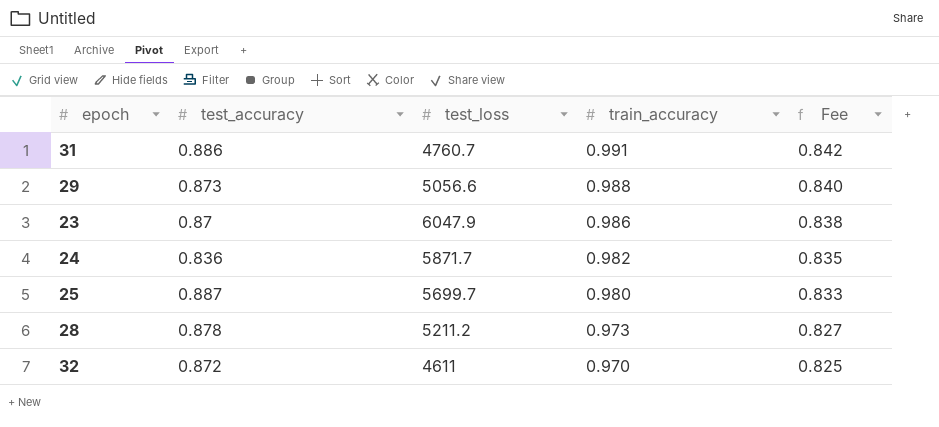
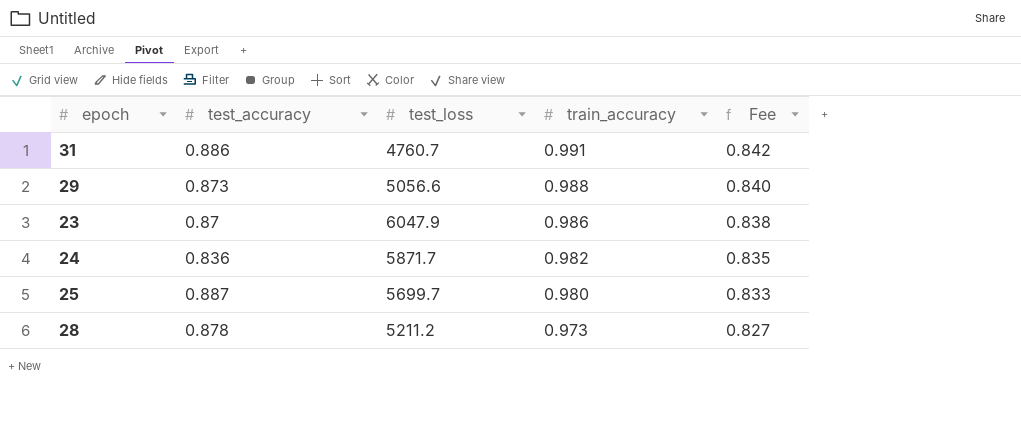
row 32: 0.872 | 4611 | 0.970 | 0.825 -> none

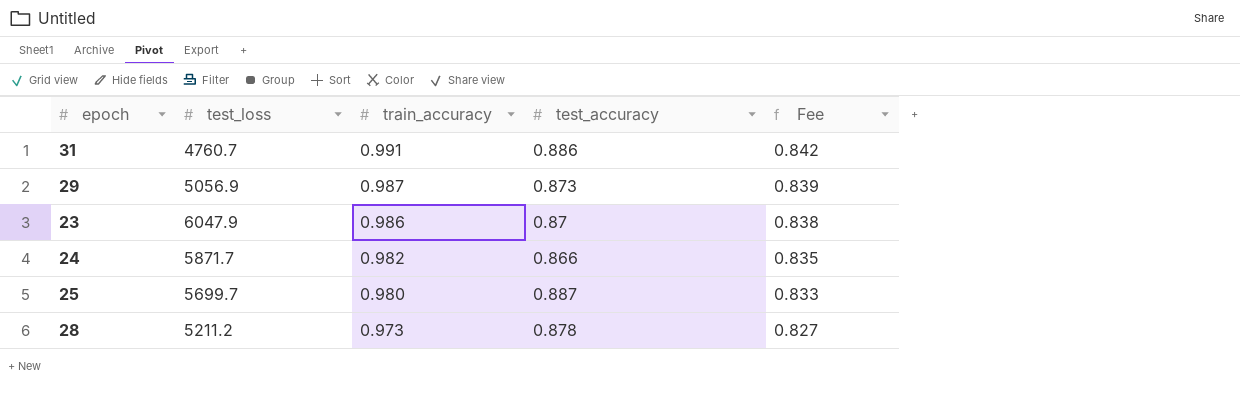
column test_accuracy | position: 2 -> 4
29 | test_loss: 5056.6 -> 5056.9
29 | train_accuracy: 0.988 -> 0.987
29 | Fee: 0.840 -> 0.839
24 | test_accuracy: 0.836 -> 0.866

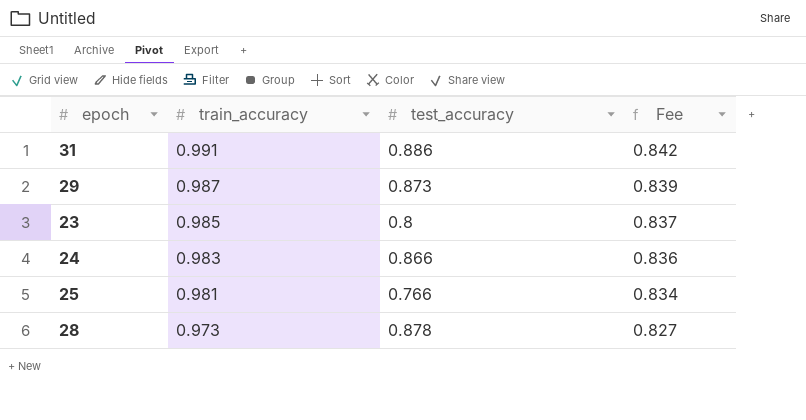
column test_loss | position: 2 -> none
23 | train_accuracy: 0.986 -> 0.985
23 | test_accuracy: 0.87 -> 0.8
23 | Fee: 0.838 -> 0.837
24 | train_accuracy: 0.982 -> 0.983
24 | Fee: 0.835 -> 0.836
25 | train_accuracy: 0.980 -> 0.981
25 | test_accuracy: 0.887 -> 0.766
25 | Fee: 0.833 -> 0.834

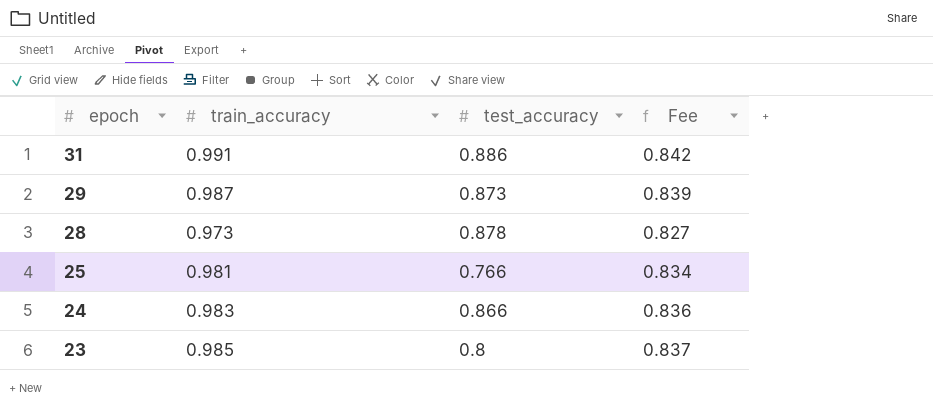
row order: train_accuracy descending -> epoch descending

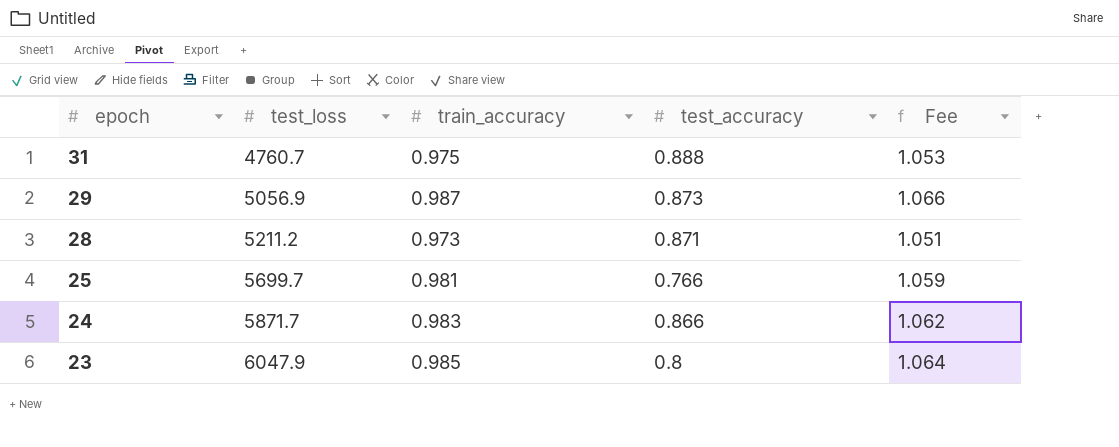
column test_loss | position: none -> 2
column Fee | formula: [train_accuracy] * 0.85 -> [train_accuracy] * 1.08
31 | train_accuracy: 0.991 -> 0.975
31 | test_accuracy: 0.886 -> 0.888
28 | test_accuracy: 0.878 -> 0.871

